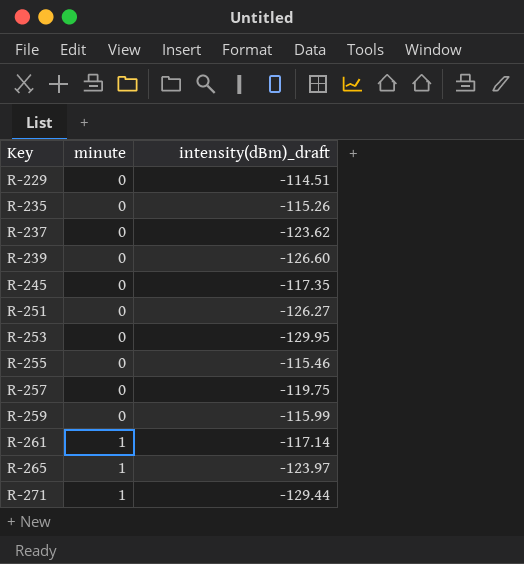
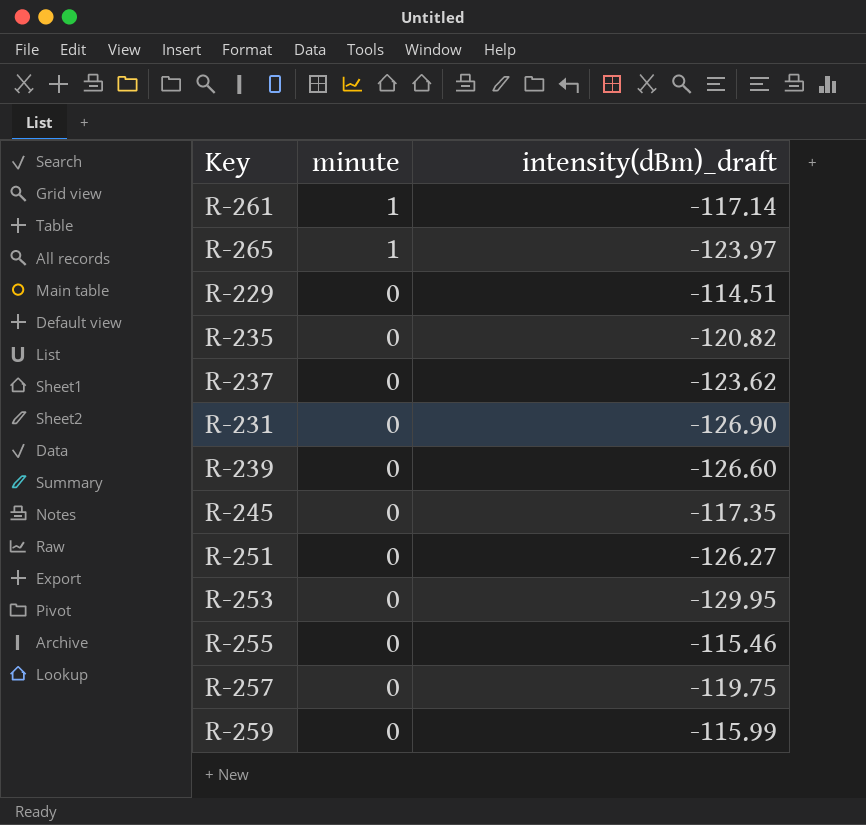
row order: Key ascending -> minute descending
row R-271: 1 | -129.44 -> none
R-235 | intensity(dBm)_draft: -115.26 -> -120.82
row R-231: none -> 0 | -126.90

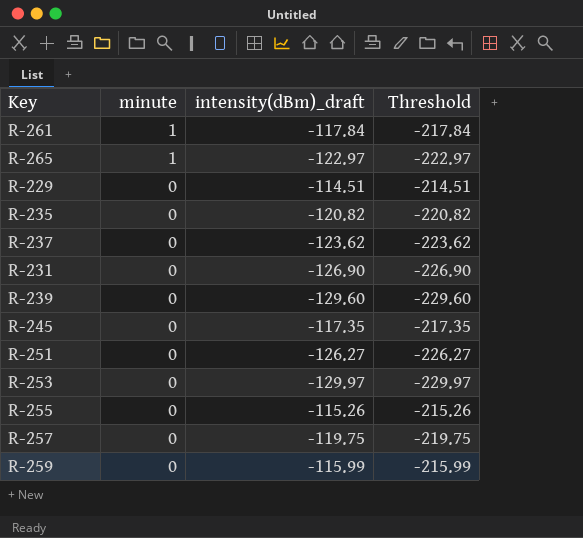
column Threshold | formula: none -> [intensity(dBm)_draft] - 100
R-261 | intensity(dBm)_draft: -117.14 -> -117.84
R-265 | intensity(dBm)_draft: -123.97 -> -122.97
R-239 | intensity(dBm)_draft: -126.60 -> -129.60
R-253 | intensity(dBm)_draft: -129.95 -> -129.97
R-255 | intensity(dBm)_draft: -115.46 -> -115.26

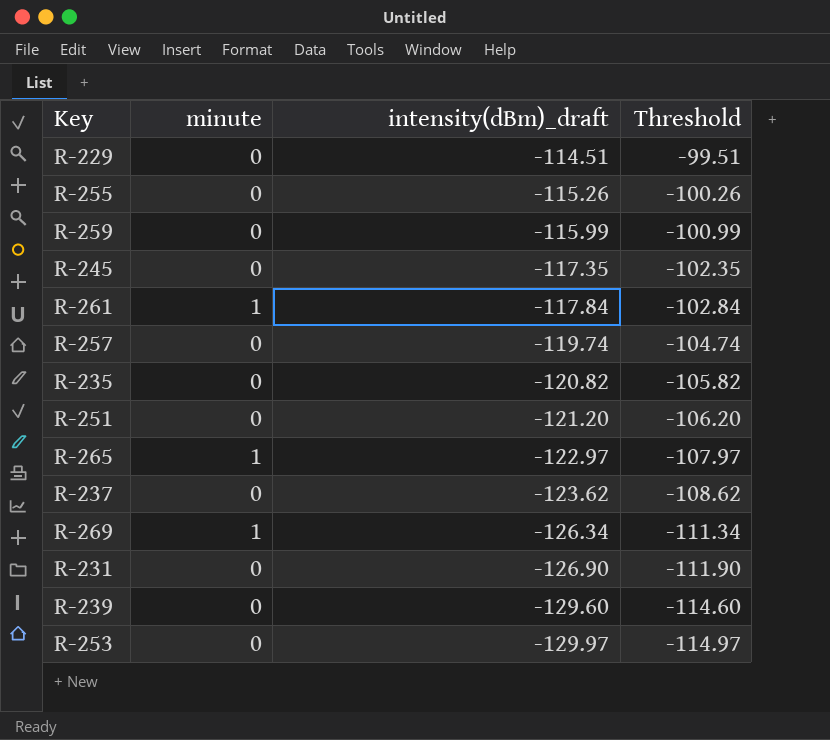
row order: minute descending -> intensity(dBm)_draft descending
column Threshold | formula: [intensity(dBm)_draft] - 100 -> [intensity(dBm)_draft] + 15
R-257 | intensity(dBm)_draft: -119.75 -> -119.74
R-251 | intensity(dBm)_draft: -126.27 -> -121.20
row R-269: none -> 1 | -126.34 | -111.34

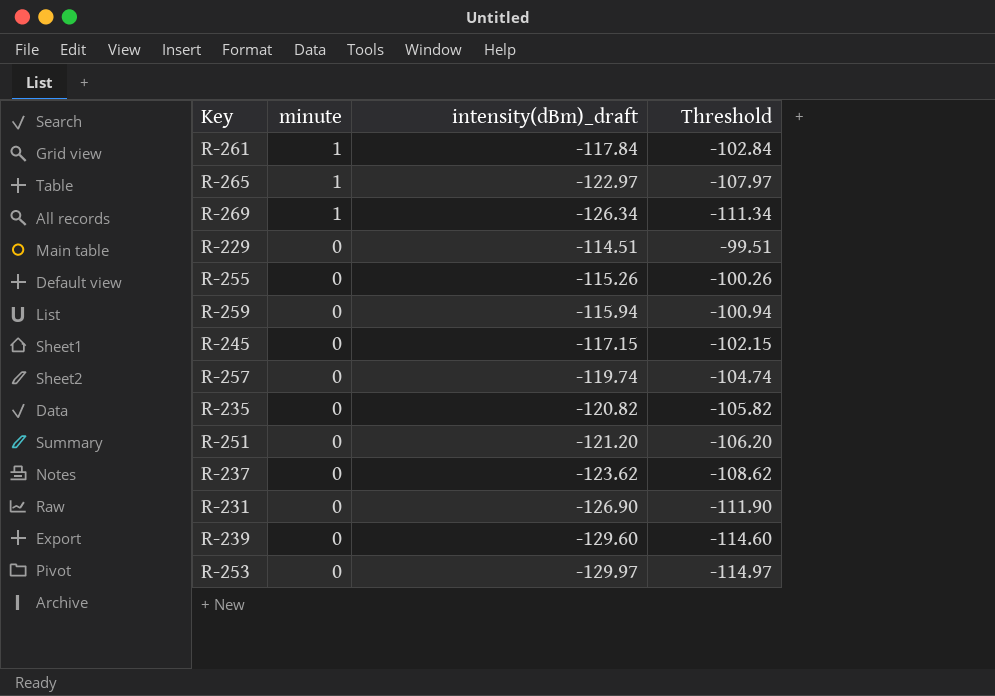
row order: intensity(dBm)_draft descending -> minute descending
R-259 | intensity(dBm)_draft: -115.99 -> -115.94
R-259 | Threshold: -100.99 -> -100.94
R-245 | intensity(dBm)_draft: -117.35 -> -117.15
R-245 | Threshold: -102.35 -> -102.15

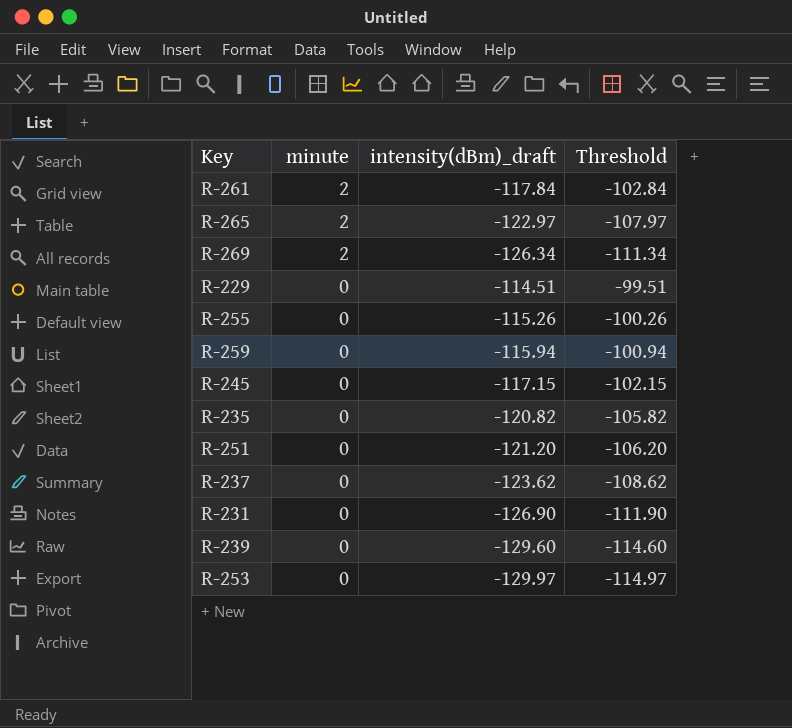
row R-257: 0 | -119.74 | -104.74 -> none
R-261 | minute: 1 -> 2
R-265 | minute: 1 -> 2
R-269 | minute: 1 -> 2

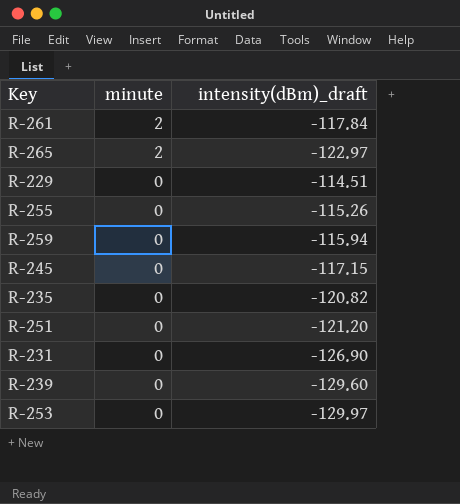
column Threshold | formula: [intensity(dBm)_draft] + 15 -> none
row R-269: 2 | -126.34 | -111.34 -> none
row R-237: 0 | -123.62 | -108.62 -> none

